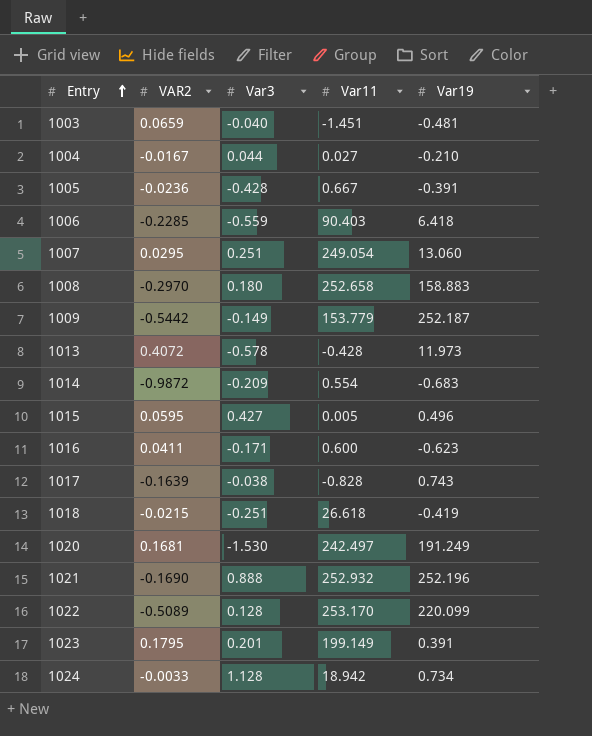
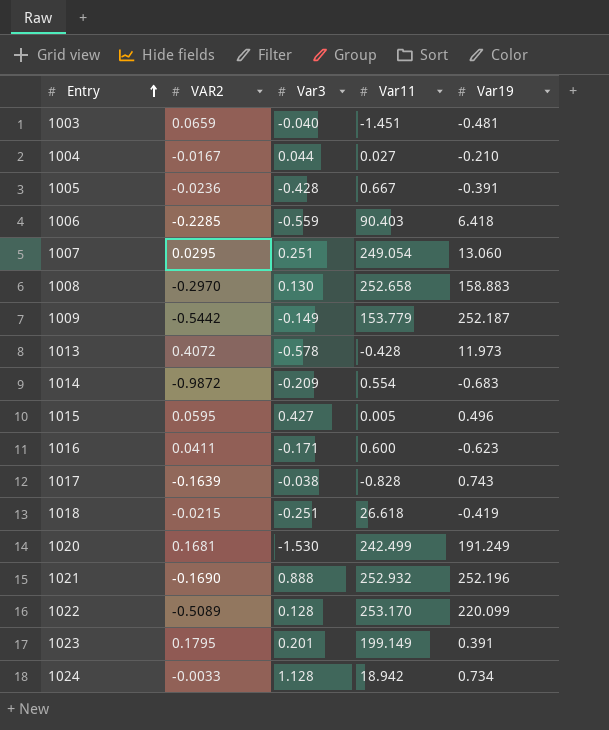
1008 | Var3: 0.180 -> 0.130
1020 | Var11: 242.497 -> 242.499

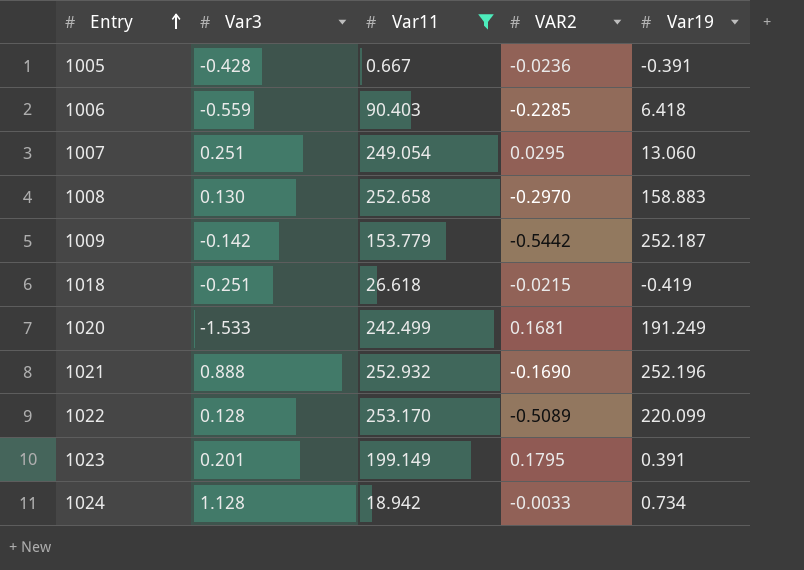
filter: none -> Var11 >= 0.667
column VAR2 | position: 2 -> 4
1009 | Var3: -0.149 -> -0.142
1020 | Var3: -1.530 -> -1.533

